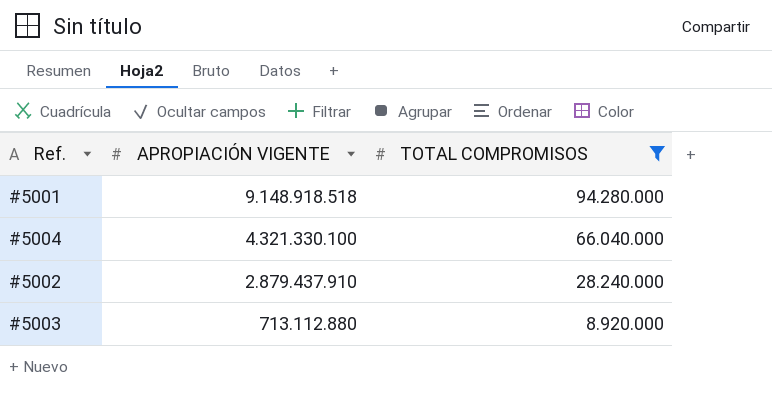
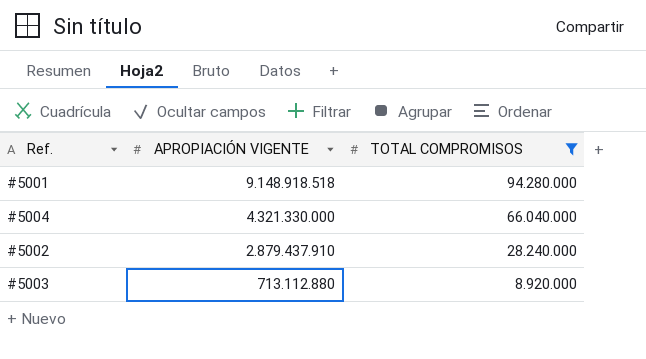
#5004 | APROPIACIÓN VIGENTE: 4.321.330.100 -> 4.321.330.000

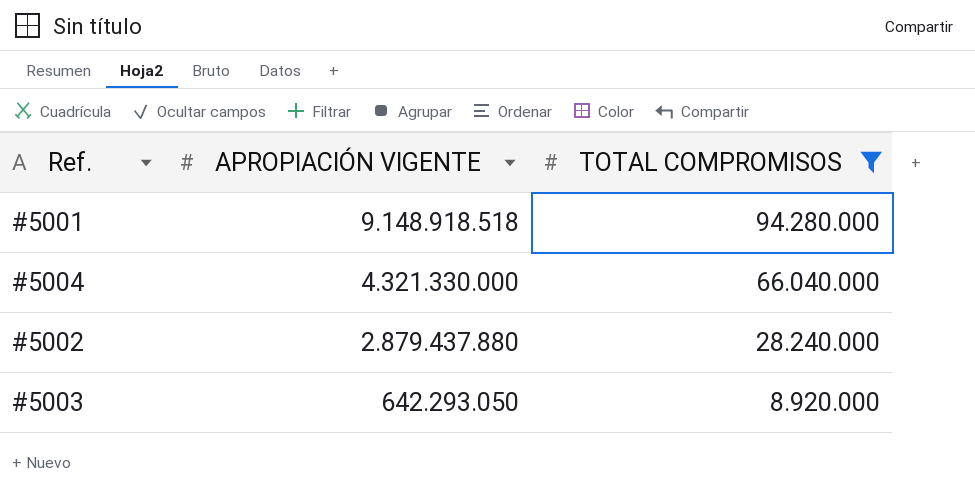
#5002 | APROPIACIÓN VIGENTE: 2.879.437.910 -> 2.879.437.880
#5003 | APROPIACIÓN VIGENTE: 713.112.880 -> 642.293.050

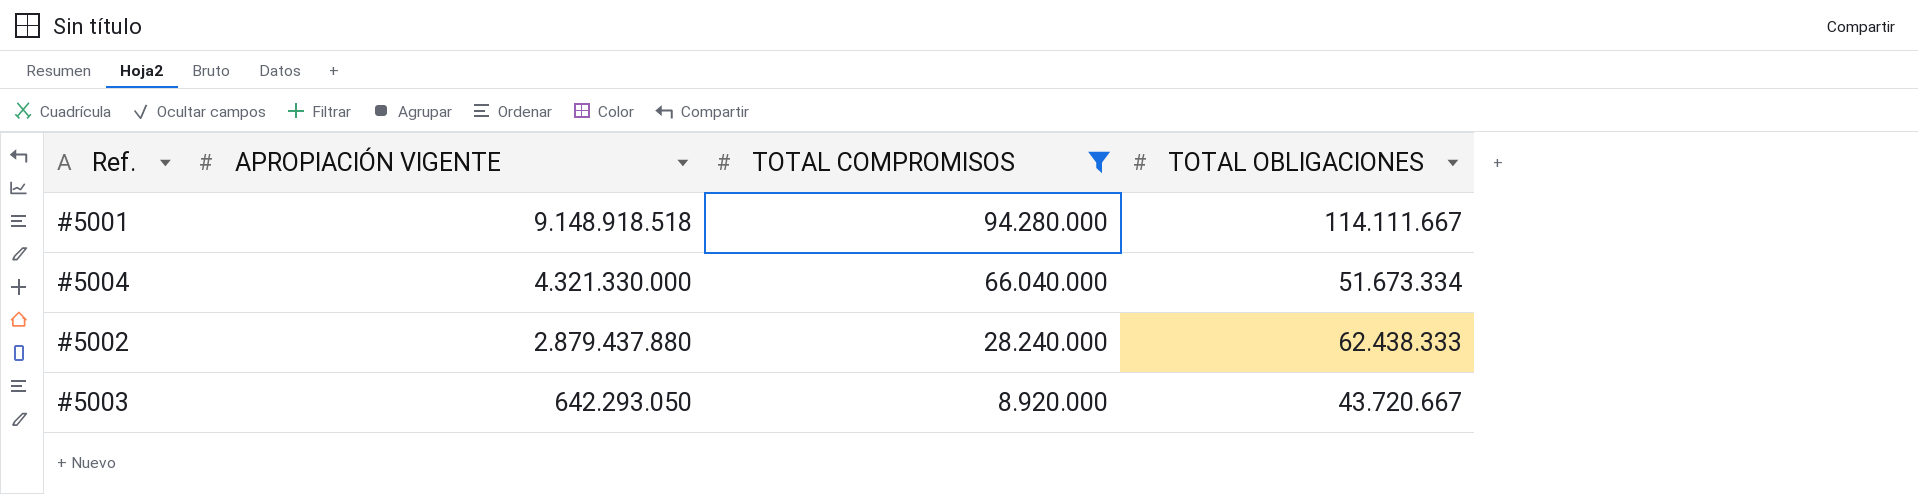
column TOTAL OBLIGACIONES | position: none -> 4

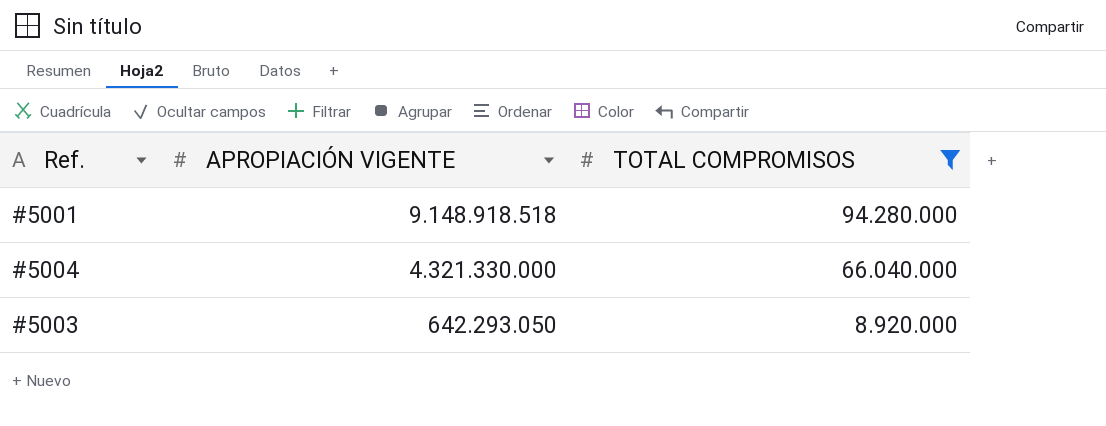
column TOTAL OBLIGACIONES | position: 4 -> none
row #5002: 2.879.437.880 | 28.240.000 | 62.438.333 -> none

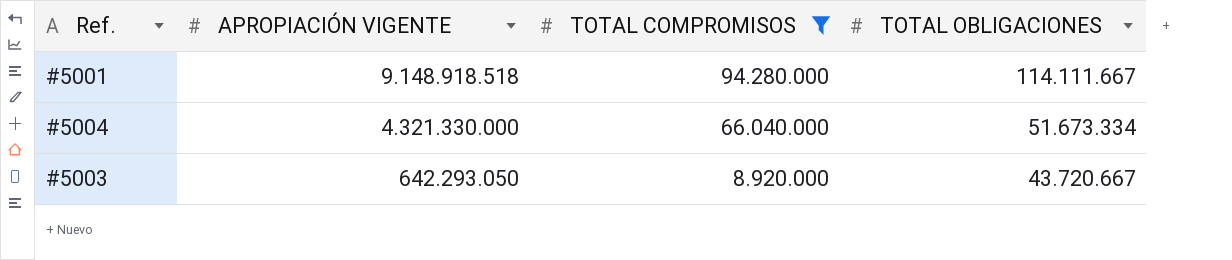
column TOTAL OBLIGACIONES | position: none -> 4

